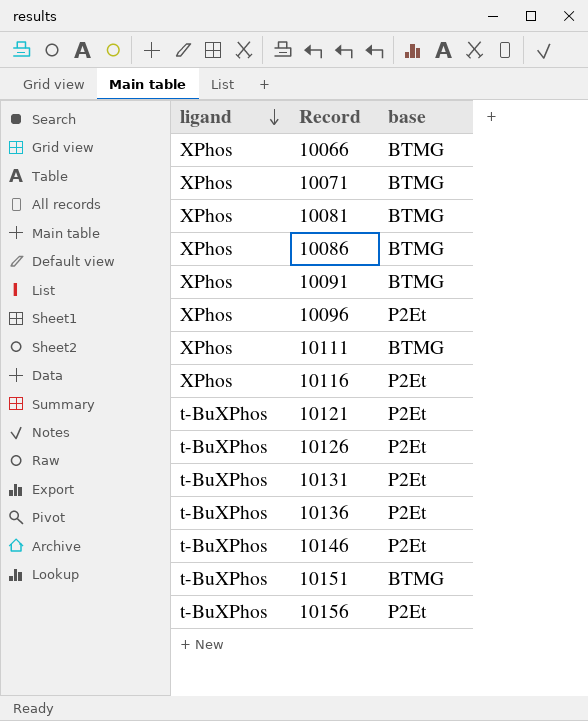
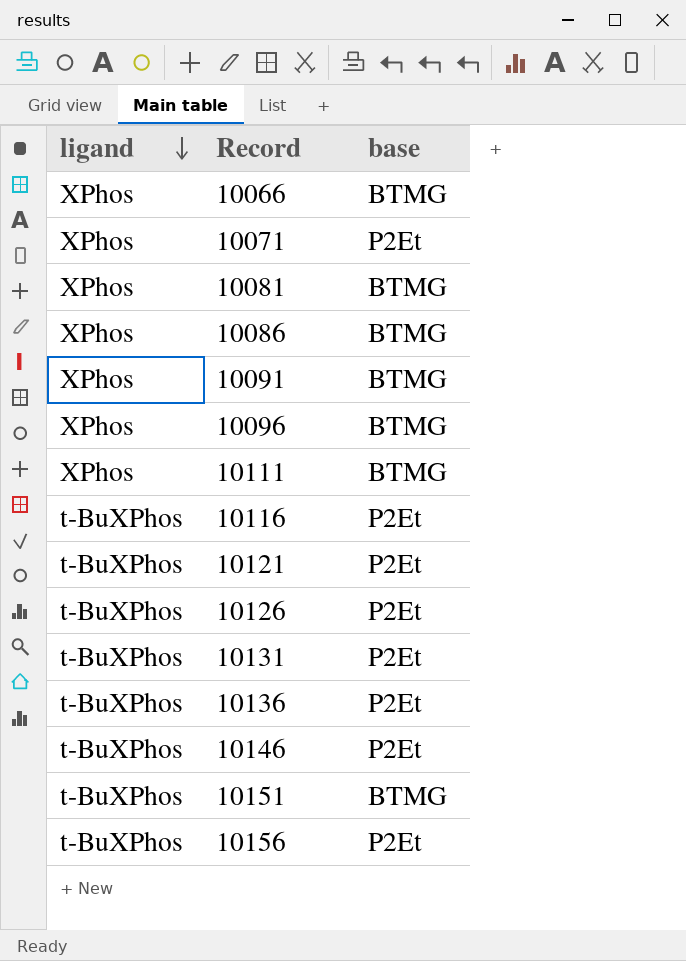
10071 | base: BTMG -> P2Et
10096 | base: P2Et -> BTMG
10116 | ligand: XPhos -> t-BuXPhos

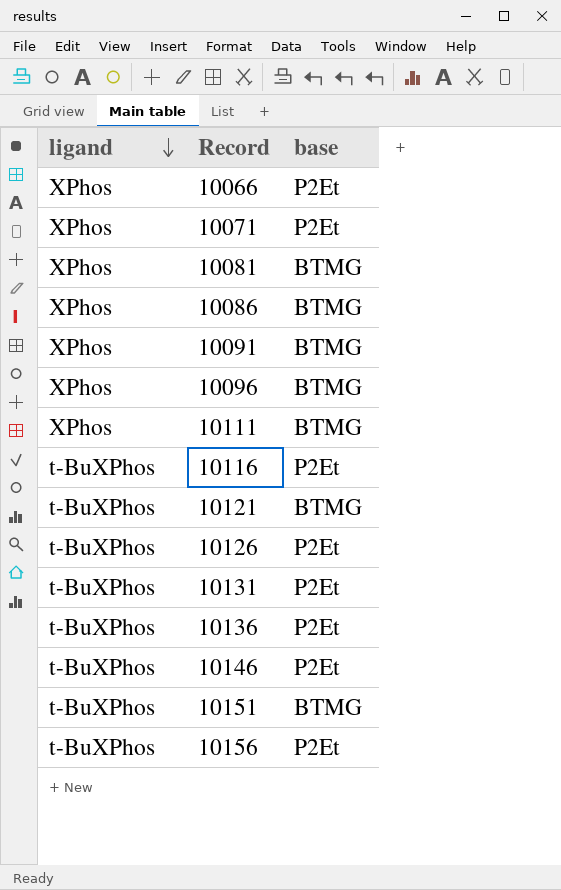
10066 | base: BTMG -> P2Et
10121 | base: P2Et -> BTMG

